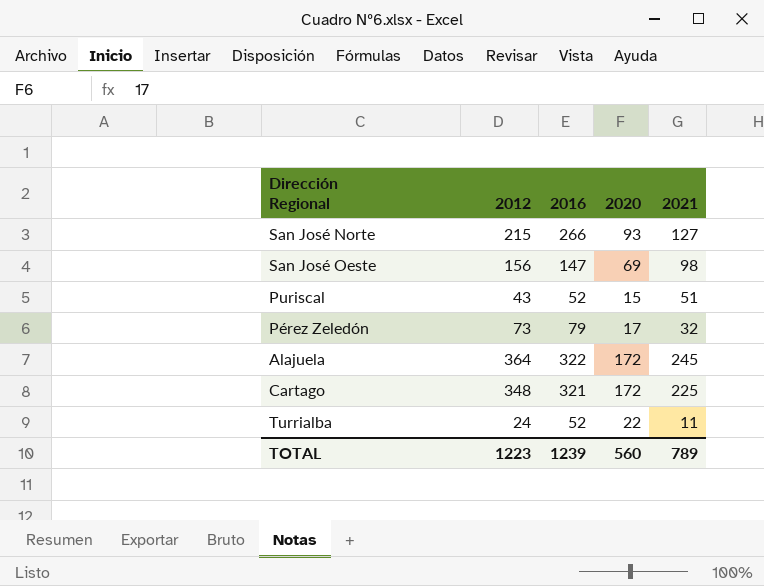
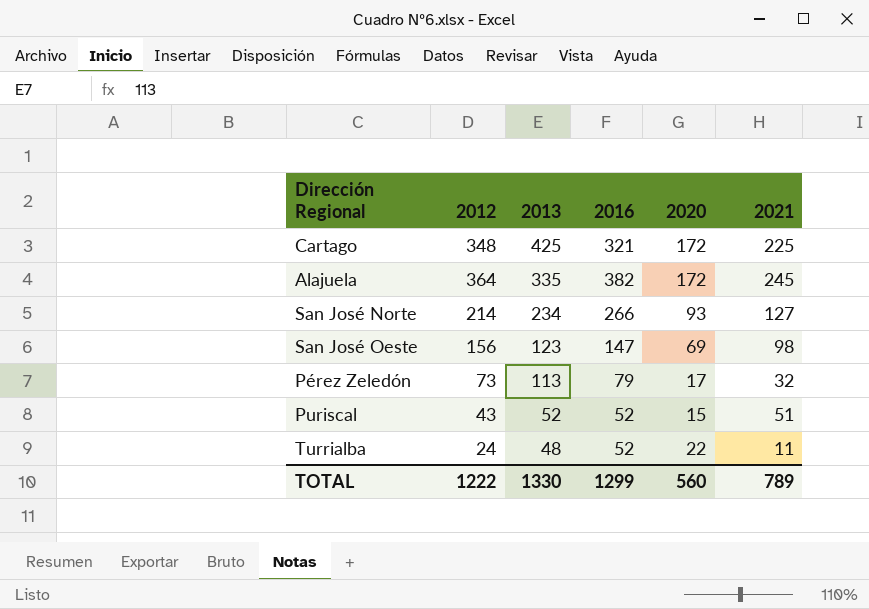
row order: none -> 2013 descending
column 2013 | position: none -> 3
Alajuela | 2016: 322 -> 382
San José Norte | 2012: 215 -> 214
TOTAL | 2012: 1223 -> 1222
TOTAL | 2016: 1239 -> 1299

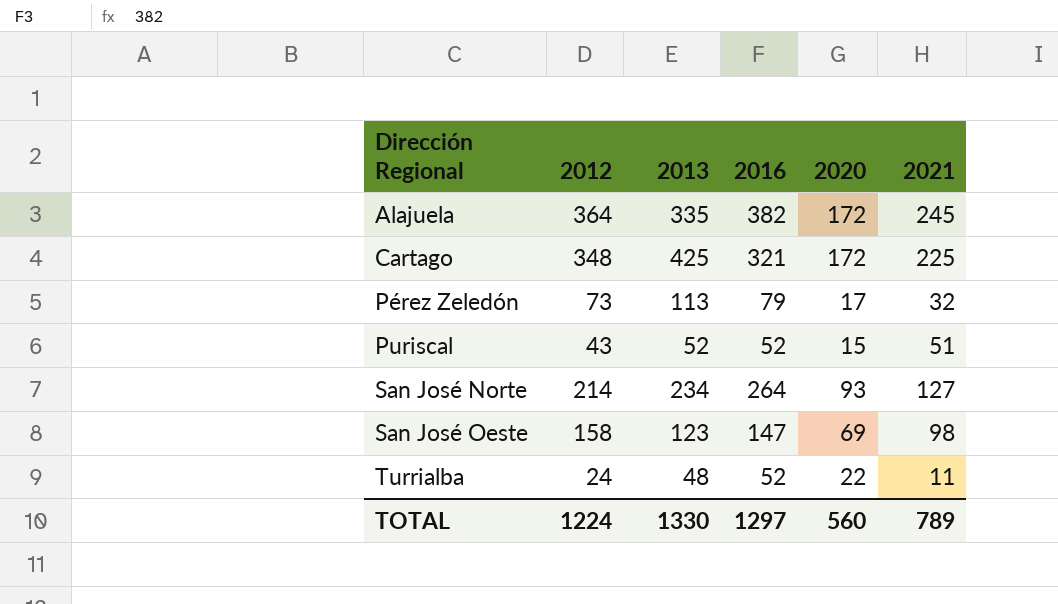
row order: 2013 descending -> Dirección Regional ascending
San José Norte | 2016: 266 -> 264
San José Oeste | 2012: 156 -> 158
TOTAL | 2012: 1222 -> 1224
TOTAL | 2016: 1299 -> 1297

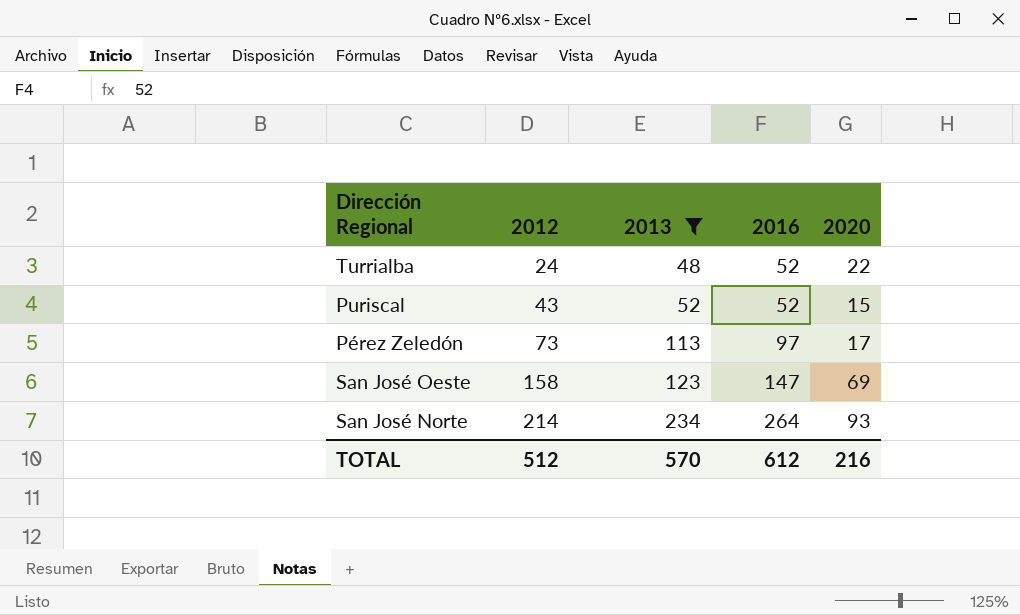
filter: none -> 2013 <= 234
row order: Dirección Regional ascending -> 2012 ascending
column 2021 | position: 6 -> none
Pérez Zeledón | 2016: 79 -> 97
TOTAL | 2012: 1224 -> 512
TOTAL | 2013: 1330 -> 570
TOTAL | 2016: 1297 -> 612
TOTAL | 2020: 560 -> 216

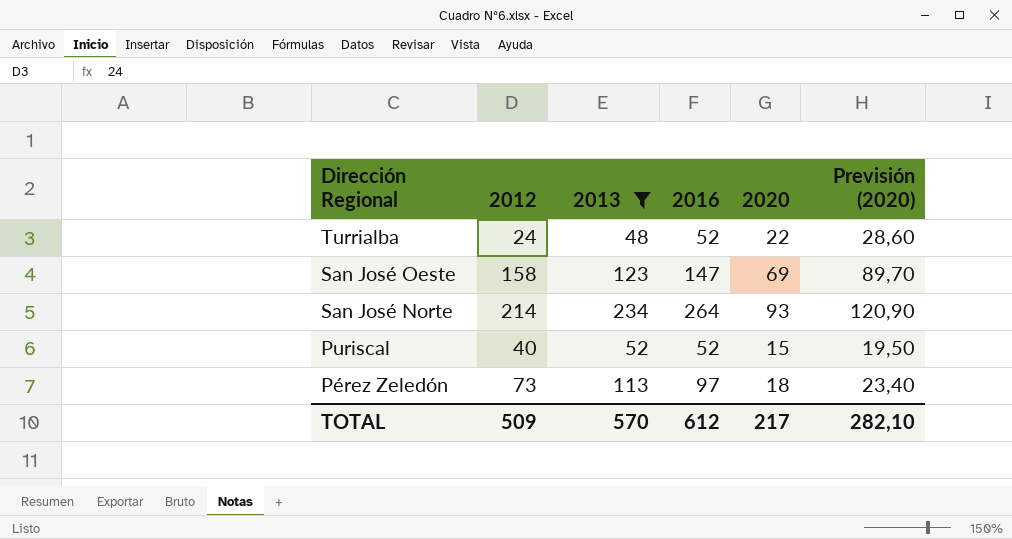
row order: 2012 ascending -> Dirección Regional descending
column Previsión (2020) | formula: none -> [2020] * 1,3
Puriscal | 2012: 43 -> 40
Pérez Zeledón | 2020: 17 -> 18
TOTAL | 2012: 512 -> 509
TOTAL | 2020: 216 -> 217

